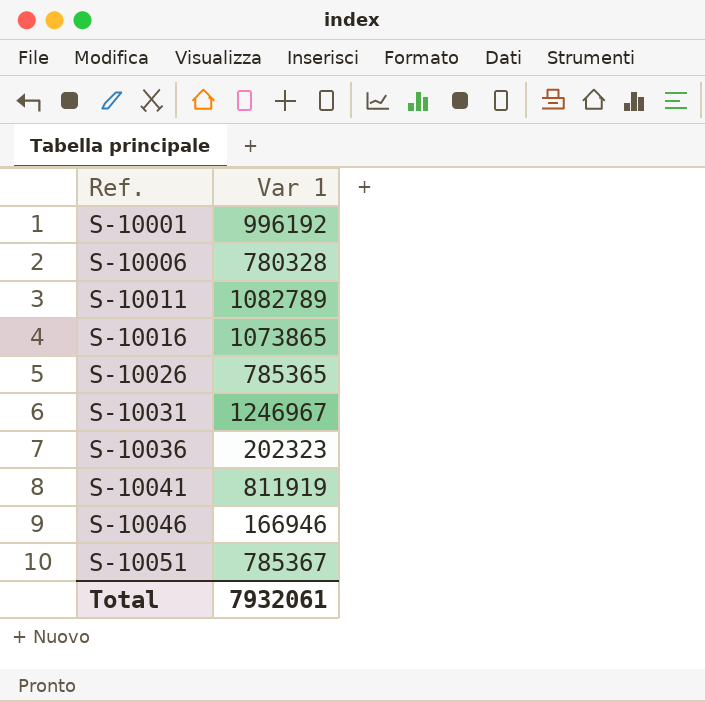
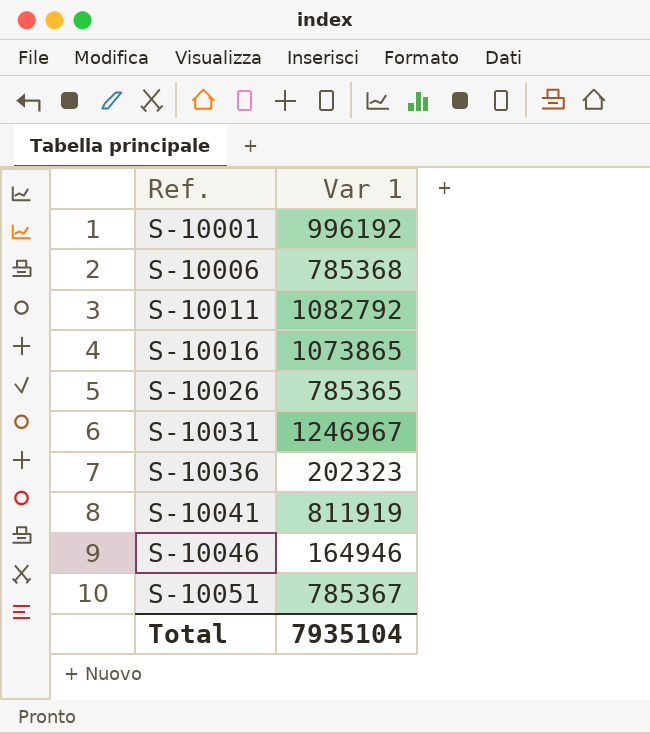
S-10006 | Var 1: 780328 -> 785368
S-10011 | Var 1: 1082789 -> 1082792
S-10046 | Var 1: 166946 -> 164946
Total | Var 1: 7932061 -> 7935104

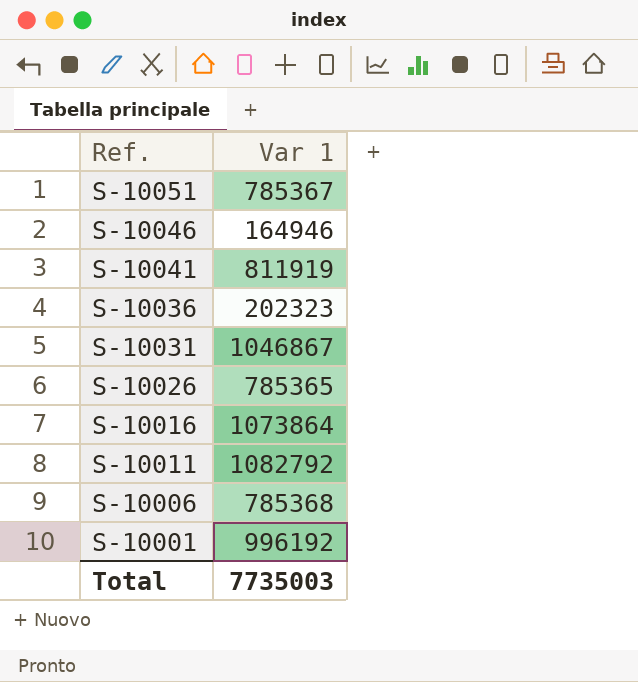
row order: Ref. ascending -> Ref. descending
S-10031 | Var 1: 1246967 -> 1046867
S-10016 | Var 1: 1073865 -> 1073864
Total | Var 1: 7935104 -> 7735003

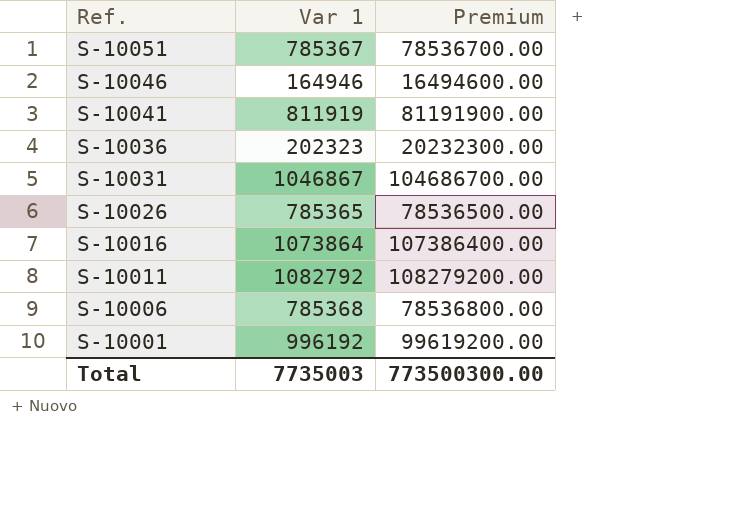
column Premium | formula: none -> [Var 1] * 100

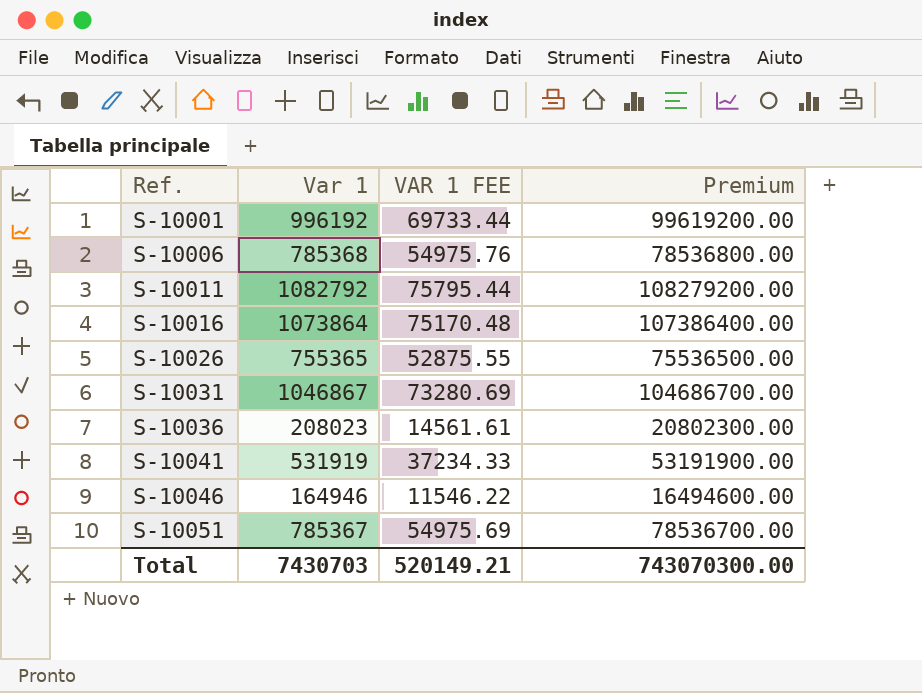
row order: Ref. descending -> Ref. ascending
column VAR 1 FEE | formula: none -> [Var 1] * 0.07
S-10026 | Var 1: 785365 -> 755365
S-10026 | Premium: 78536500.00 -> 75536500.00
S-10036 | Var 1: 202323 -> 208023
S-10036 | Premium: 20232300.00 -> 20802300.00
S-10041 | Var 1: 811919 -> 531919
S-10041 | Premium: 81191900.00 -> 53191900.00
Total | Var 1: 7735003 -> 7430703
Total | Premium: 773500300.00 -> 743070300.00

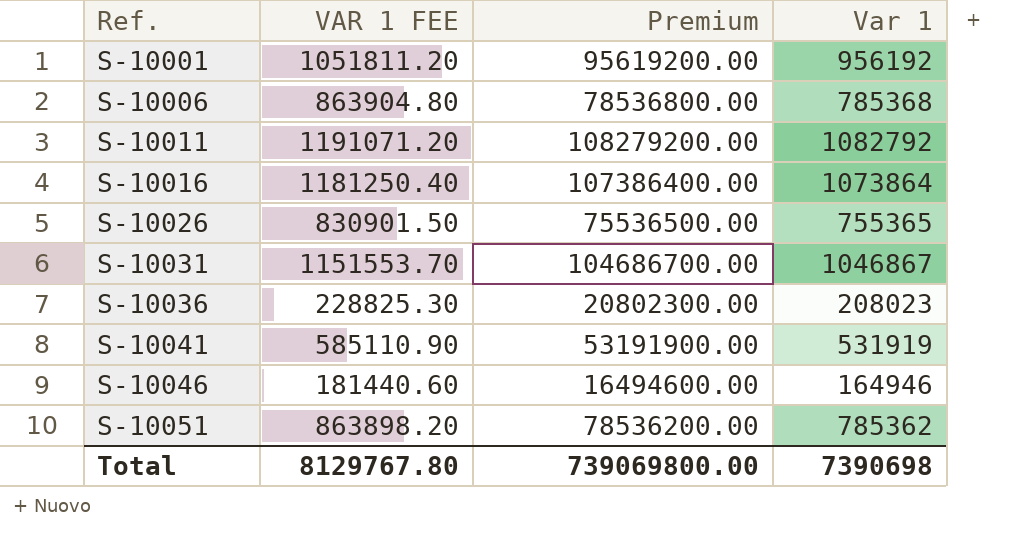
column VAR 1 FEE | formula: [Var 1] * 0.07 -> [Var 1] * 1.1
column Var 1 | position: 2 -> 4
S-10001 | Premium: 99619200.00 -> 95619200.00
S-10001 | Var 1: 996192 -> 956192
S-10051 | Premium: 78536700.00 -> 78536200.00
S-10051 | Var 1: 785367 -> 785362
Total | VAR 1 FEE: 520149.21 -> 8129767.80
Total | Premium: 743070300.00 -> 739069800.00
Total | Var 1: 7430703 -> 7390698

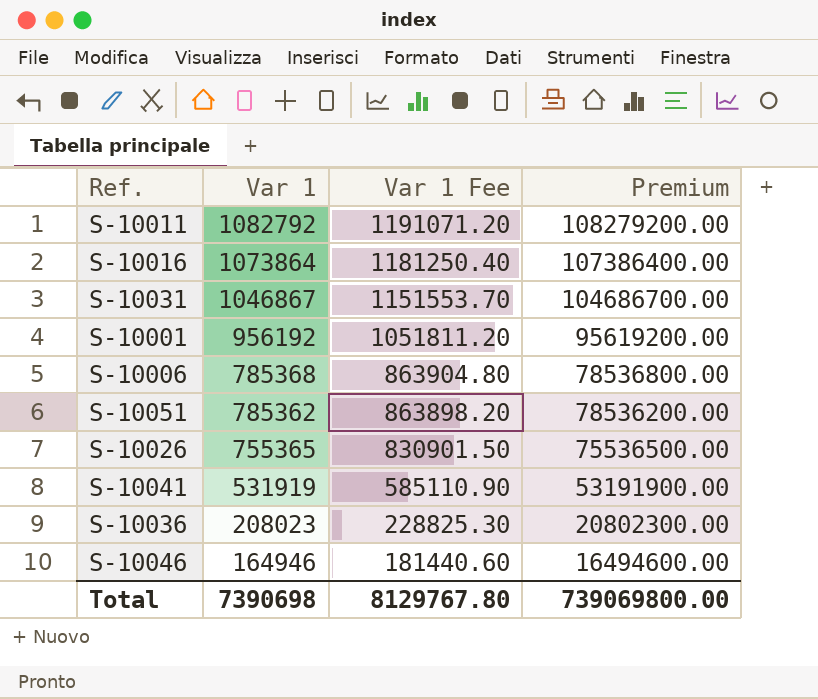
row order: Ref. ascending -> Var 1 descending
column Var 1 | position: 4 -> 2
column name: VAR 1 FEE -> Var 1 Fee

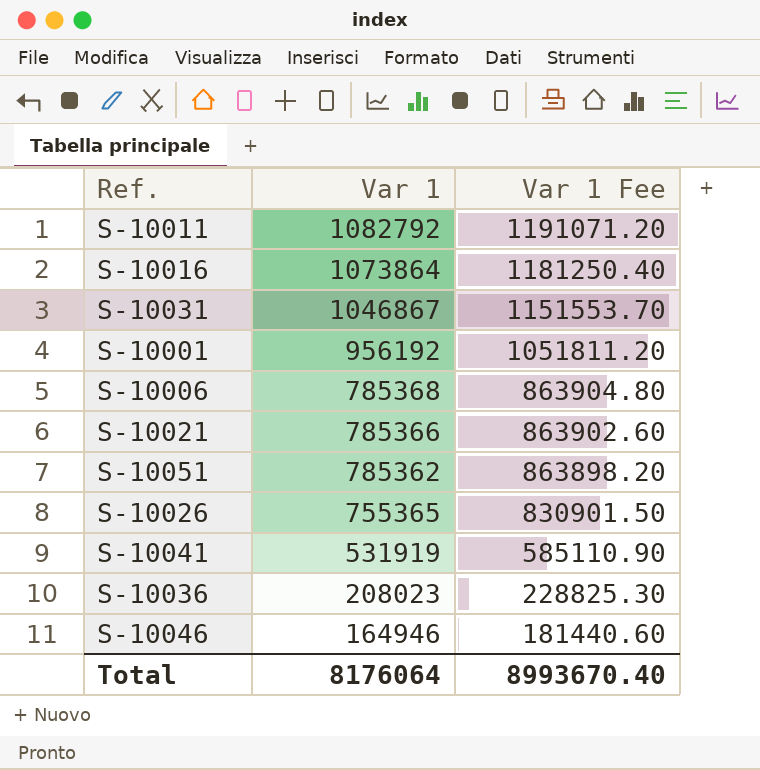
column Premium | formula: [Var 1] * 100 -> none
row S-10021: none -> 785366 | 863902.60
Total | Var 1: 7390698 -> 8176064
Total | Var 1 Fee: 8129767.80 -> 8993670.40

